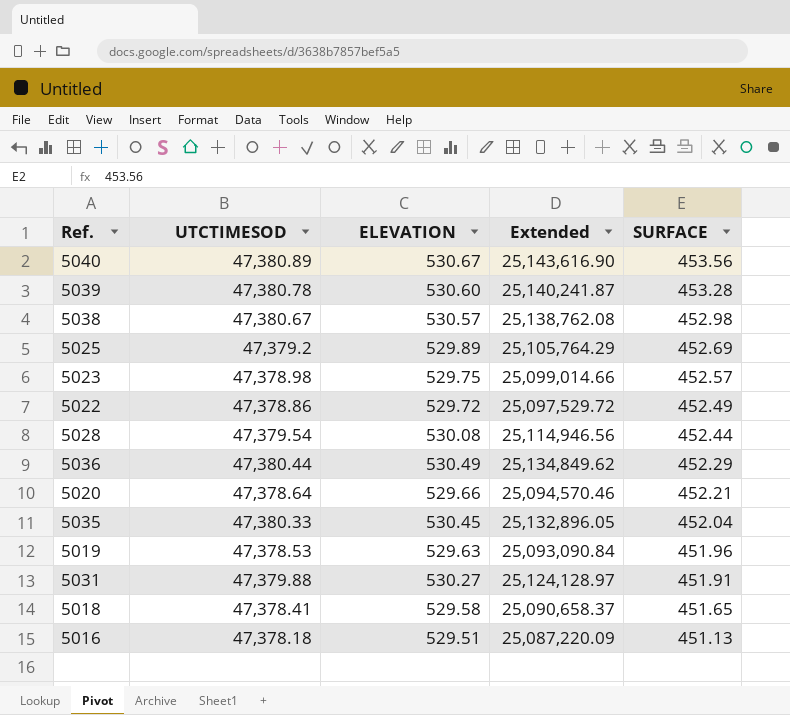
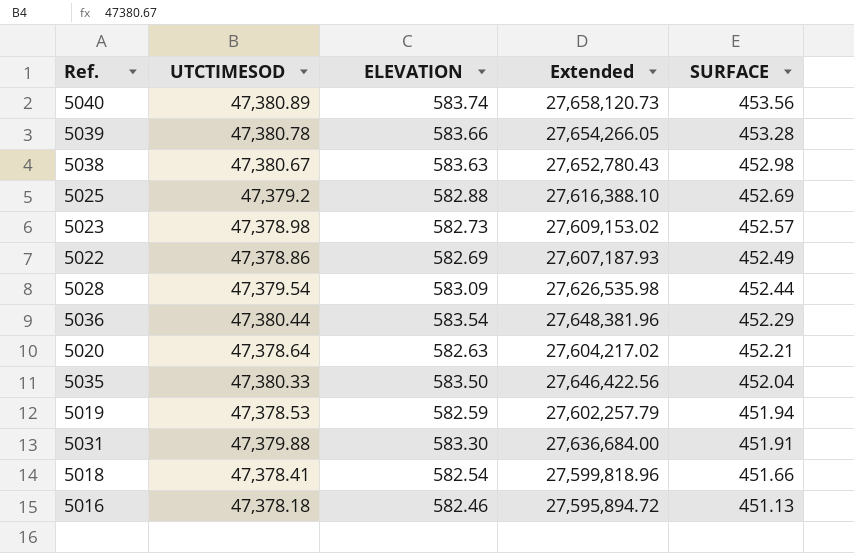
5040 | ELEVATION: 530.67 -> 583.74
5040 | Extended: 25,143,616.90 -> 27,658,120.73
5039 | ELEVATION: 530.60 -> 583.66
5039 | Extended: 25,140,241.87 -> 27,654,266.05
5038 | ELEVATION: 530.57 -> 583.63
5038 | Extended: 25,138,762.08 -> 27,652,780.43
5025 | ELEVATION: 529.89 -> 582.88
5025 | Extended: 25,105,764.29 -> 27,616,388.10
5023 | ELEVATION: 529.75 -> 582.73
5023 | Extended: 25,099,014.66 -> 27,609,153.02
5022 | ELEVATION: 529.72 -> 582.69
5022 | Extended: 25,097,529.72 -> 27,607,187.93
5028 | ELEVATION: 530.08 -> 583.09
5028 | Extended: 25,114,946.56 -> 27,626,535.98
5036 | ELEVATION: 530.49 -> 583.54
5036 | Extended: 25,134,849.62 -> 27,648,381.96
5020 | ELEVATION: 529.66 -> 582.63
5020 | Extended: 25,094,570.46 -> 27,604,217.02
5035 | ELEVATION: 530.45 -> 583.50
5035 | Extended: 25,132,896.05 -> 27,646,422.56
5019 | ELEVATION: 529.63 -> 582.59
5019 | Extended: 25,093,090.84 -> 27,602,257.79
5019 | SURFACE: 451.96 -> 451.94
5031 | ELEVATION: 530.27 -> 583.30
5031 | Extended: 25,124,128.97 -> 27,636,684.00
5018 | ELEVATION: 529.58 -> 582.54
5018 | Extended: 25,090,658.37 -> 27,599,818.96
5018 | SURFACE: 451.65 -> 451.66
5016 | ELEVATION: 529.51 -> 582.46
5016 | Extended: 25,087,220.09 -> 27,595,894.72

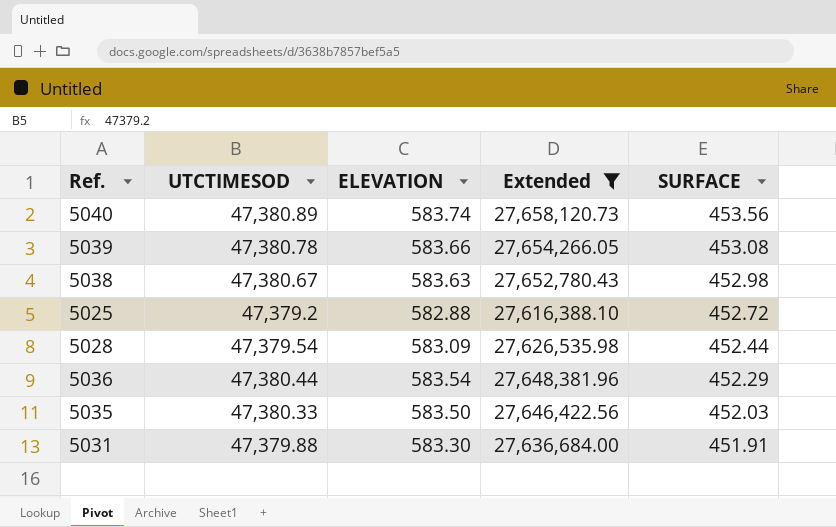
filter: none -> Extended >= 27,616,388.10
5039 | SURFACE: 453.28 -> 453.08
5025 | SURFACE: 452.69 -> 452.72
5035 | SURFACE: 452.04 -> 452.03

